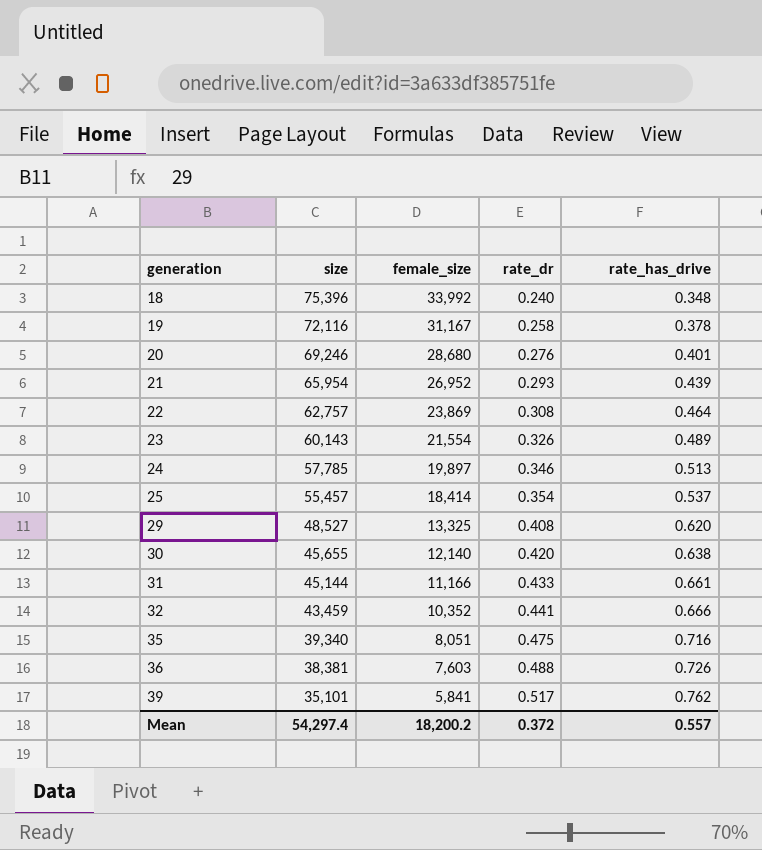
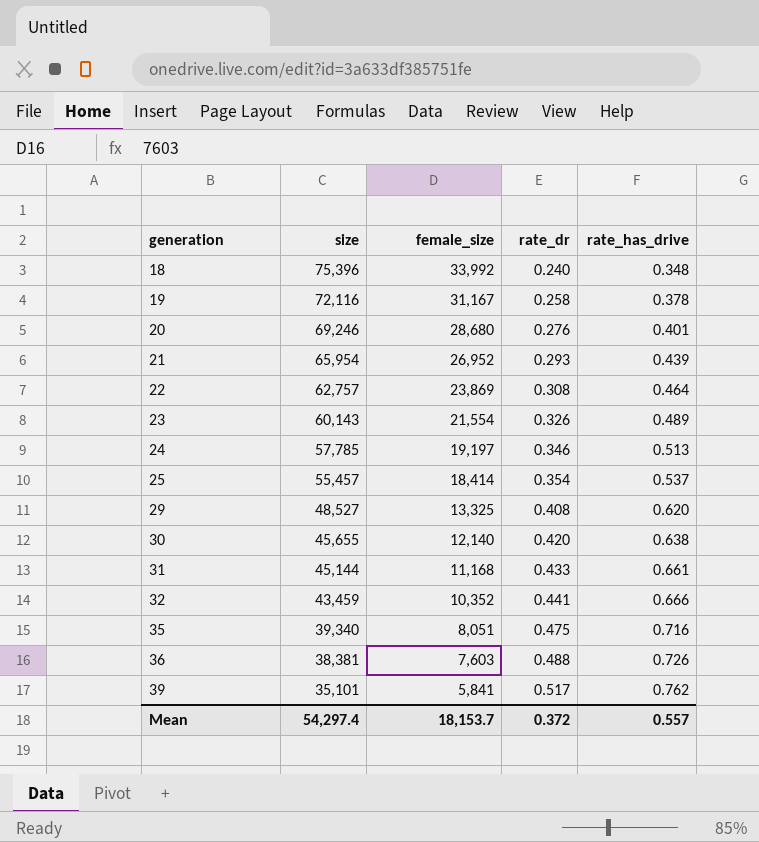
24 | female_size: 19,897 -> 19,197
31 | female_size: 11,166 -> 11,168
Mean | female_size: 18,200.2 -> 18,153.7

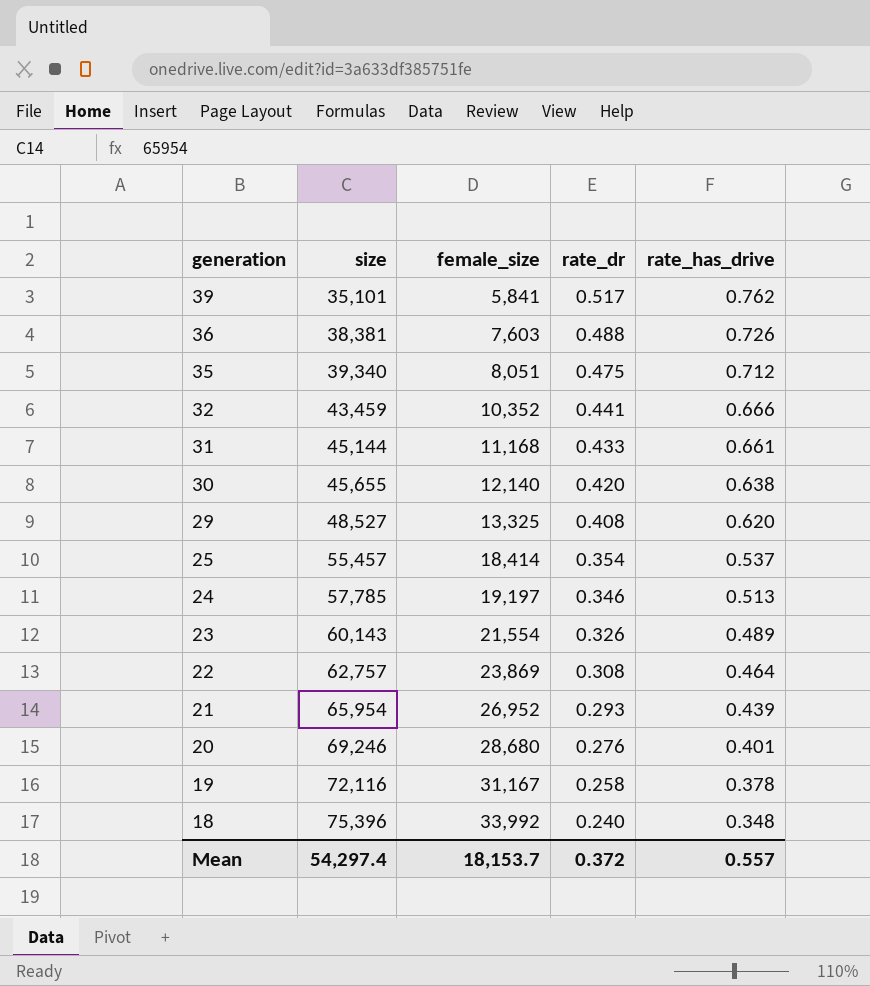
row order: generation ascending -> generation descending
35 | rate_has_drive: 0.716 -> 0.712

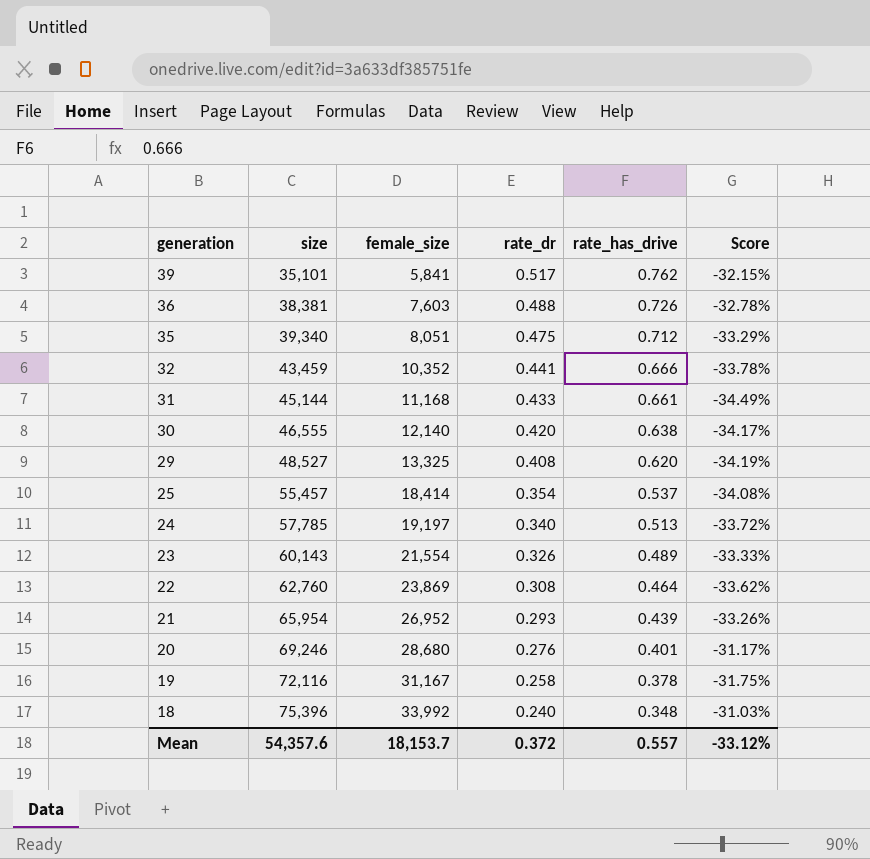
column Score | formula: none -> ([rate_dr] - [rate_has_drive]) / [rate_has_drive]
30 | size: 45,655 -> 46,555
24 | rate_dr: 0.346 -> 0.340
22 | size: 62,757 -> 62,760
Mean | size: 54,297.4 -> 54,357.6

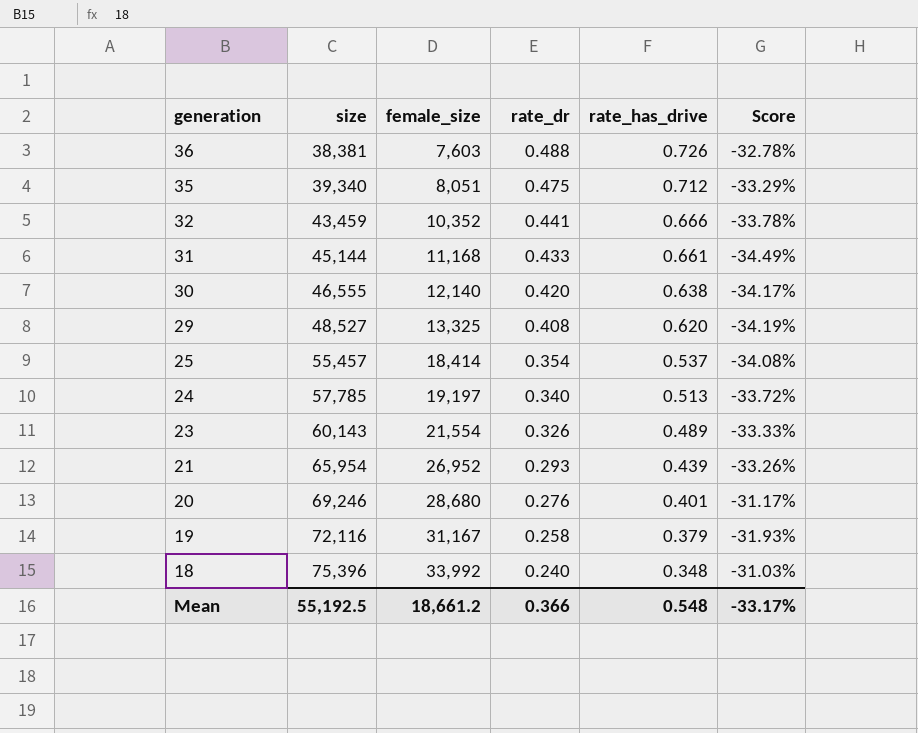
row 39: 35,101 | 5,841 | 0.517 | 0.762 | -32.15% -> none
row 22: 62,760 | 23,869 | 0.308 | 0.464 | -33.62% -> none
19 | rate_has_drive: 0.378 -> 0.379
19 | Score: -31.75% -> -31.93%
Mean | size: 54,357.6 -> 55,192.5
Mean | female_size: 18,153.7 -> 18,661.2
Mean | rate_dr: 0.372 -> 0.366
Mean | rate_has_drive: 0.557 -> 0.548
Mean | Score: -33.12% -> -33.17%

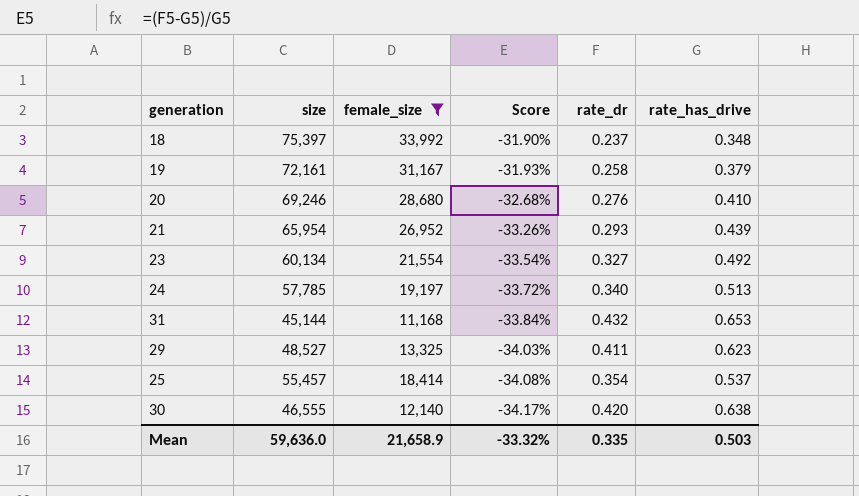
filter: none -> female_size >= 11,168
row order: generation descending -> Score descending
column Score | position: 6 -> 4
18 | size: 75,396 -> 75,397
18 | Score: -31.03% -> -31.90%
18 | rate_dr: 0.240 -> 0.237
19 | size: 72,116 -> 72,161
20 | Score: -31.17% -> -32.68%
20 | rate_has_drive: 0.401 -> 0.410
23 | size: 60,143 -> 60,134
23 | Score: -33.33% -> -33.54%
23 | rate_dr: 0.326 -> 0.327
23 | rate_has_drive: 0.489 -> 0.492
31 | Score: -34.49% -> -33.84%
31 | rate_dr: 0.433 -> 0.432
31 | rate_has_drive: 0.661 -> 0.653
29 | Score: -34.19% -> -34.03%
29 | rate_dr: 0.408 -> 0.411
29 | rate_has_drive: 0.620 -> 0.623
Mean | size: 55,192.5 -> 59,636.0
Mean | female_size: 18,661.2 -> 21,658.9
Mean | Score: -33.17% -> -33.32%
Mean | rate_dr: 0.366 -> 0.335
Mean | rate_has_drive: 0.548 -> 0.503

